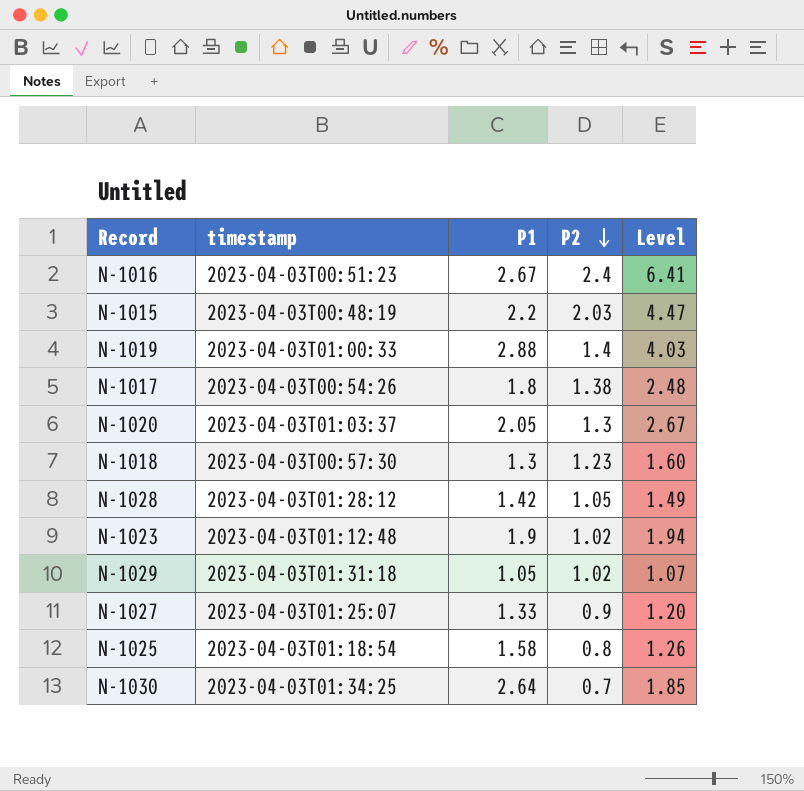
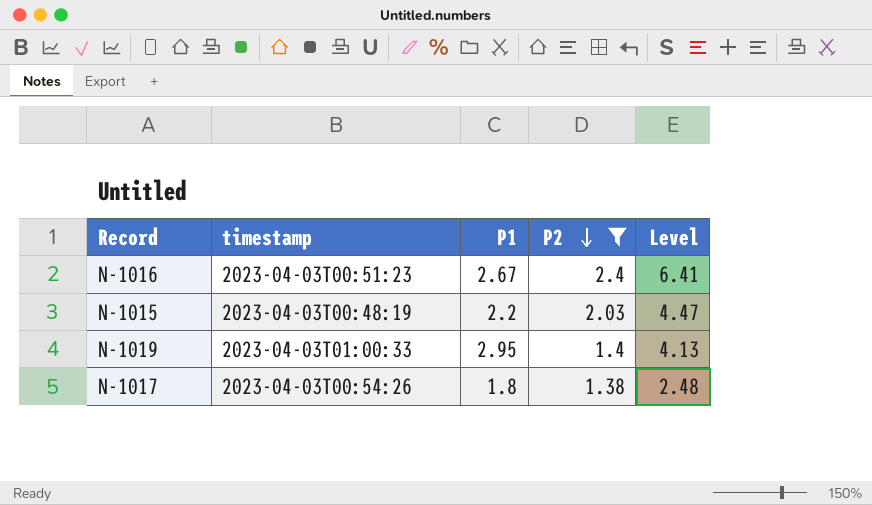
filter: none -> P2 >= 1.38
N-1019 | P1: 2.88 -> 2.95
N-1019 | Level: 4.03 -> 4.13

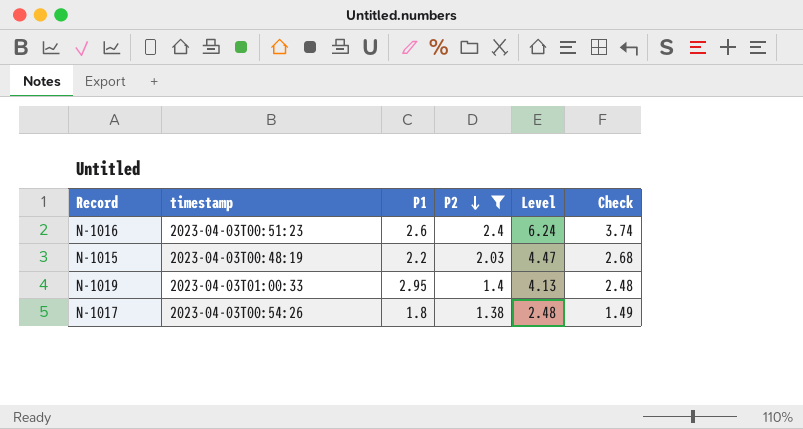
column Check | formula: none -> [Level] * 0.6
N-1016 | P1: 2.67 -> 2.6
N-1016 | Level: 6.41 -> 6.24

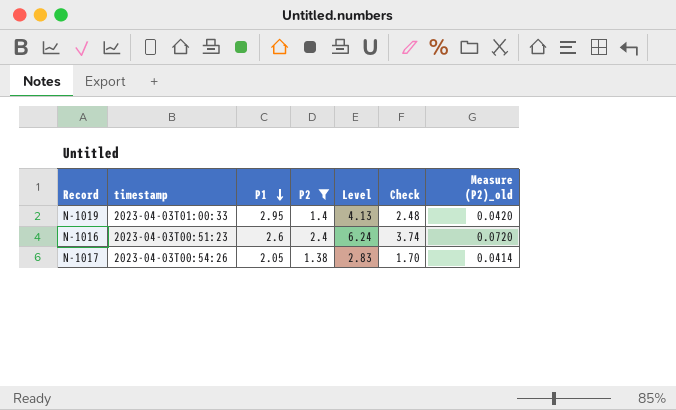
row order: P2 descending -> P1 descending
column Measure (P2)_old | formula: none -> [P2] * 0.03
row N-1015: 2023-04-03T00:48:19 | 2.2 | 2.03 | 4.47 | 2.68 -> none
N-1017 | P1: 1.8 -> 2.05
N-1017 | Level: 2.48 -> 2.83
N-1017 | Check: 1.49 -> 1.70

